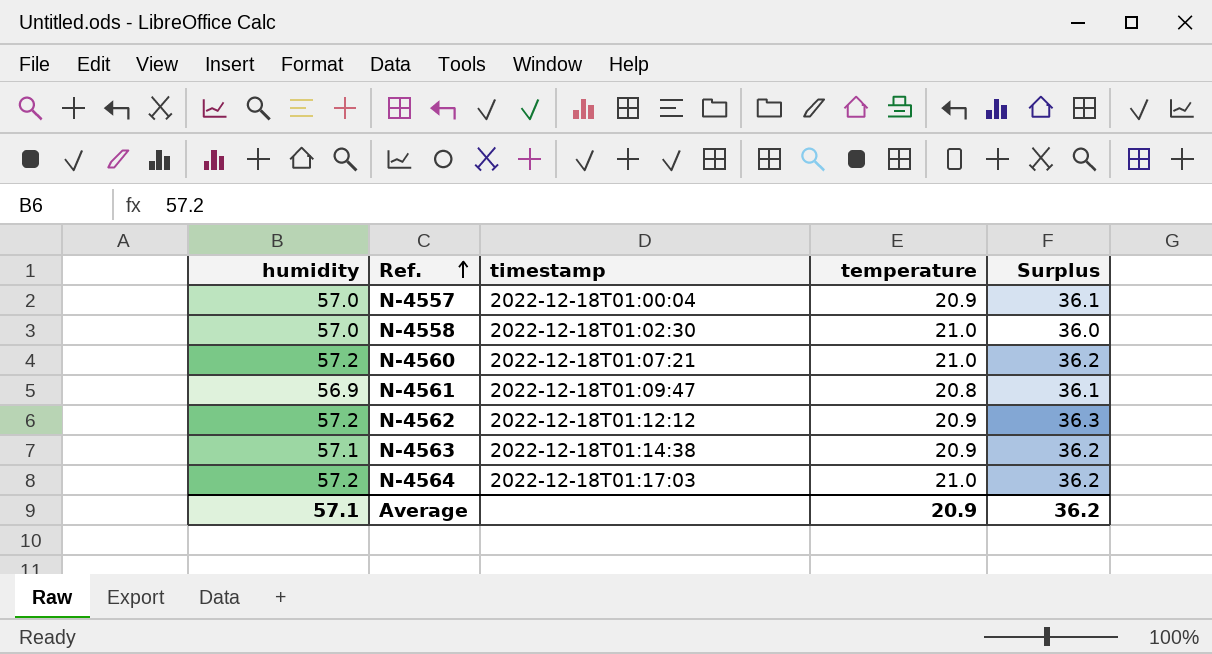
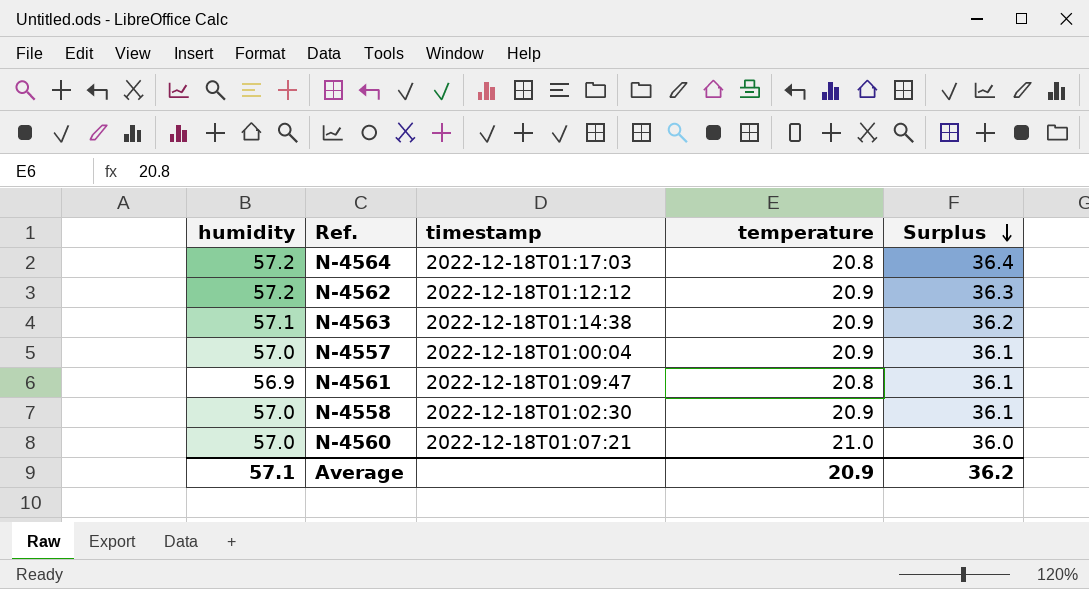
row order: Ref. ascending -> Surplus descending
N-4564 | temperature: 21.0 -> 20.8
N-4564 | Surplus: 36.2 -> 36.4
N-4558 | temperature: 21.0 -> 20.9
N-4558 | Surplus: 36.0 -> 36.1
N-4560 | humidity: 57.2 -> 57.0
N-4560 | Surplus: 36.2 -> 36.0

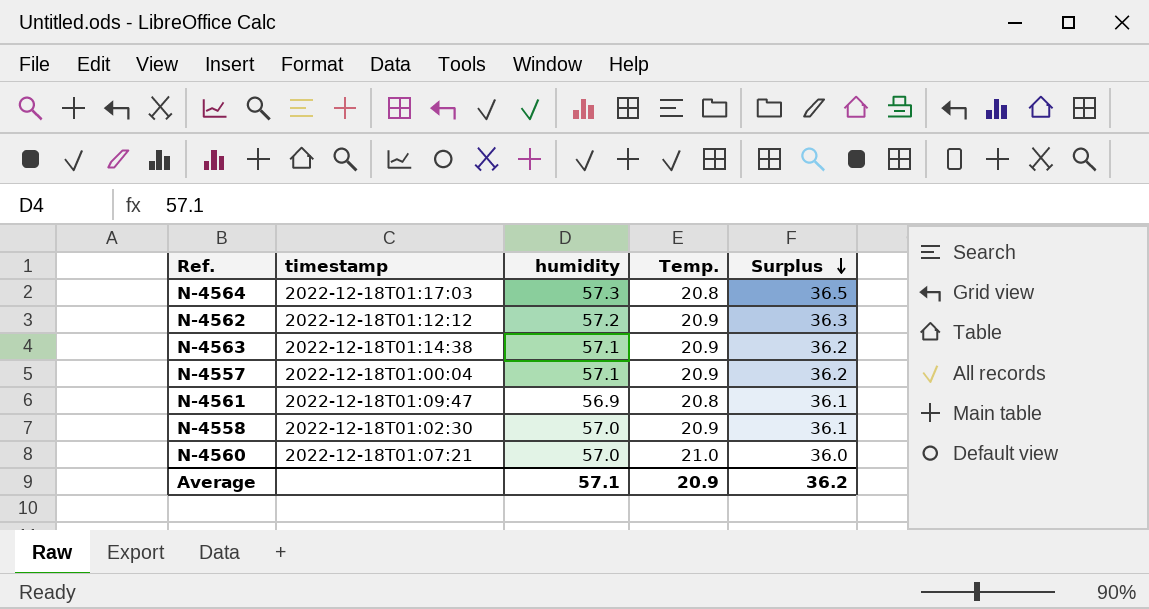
column humidity | position: 1 -> 3
column name: temperature -> Temp.
N-4564 | humidity: 57.2 -> 57.3
N-4564 | Surplus: 36.4 -> 36.5
N-4557 | humidity: 57.0 -> 57.1
N-4557 | Surplus: 36.1 -> 36.2

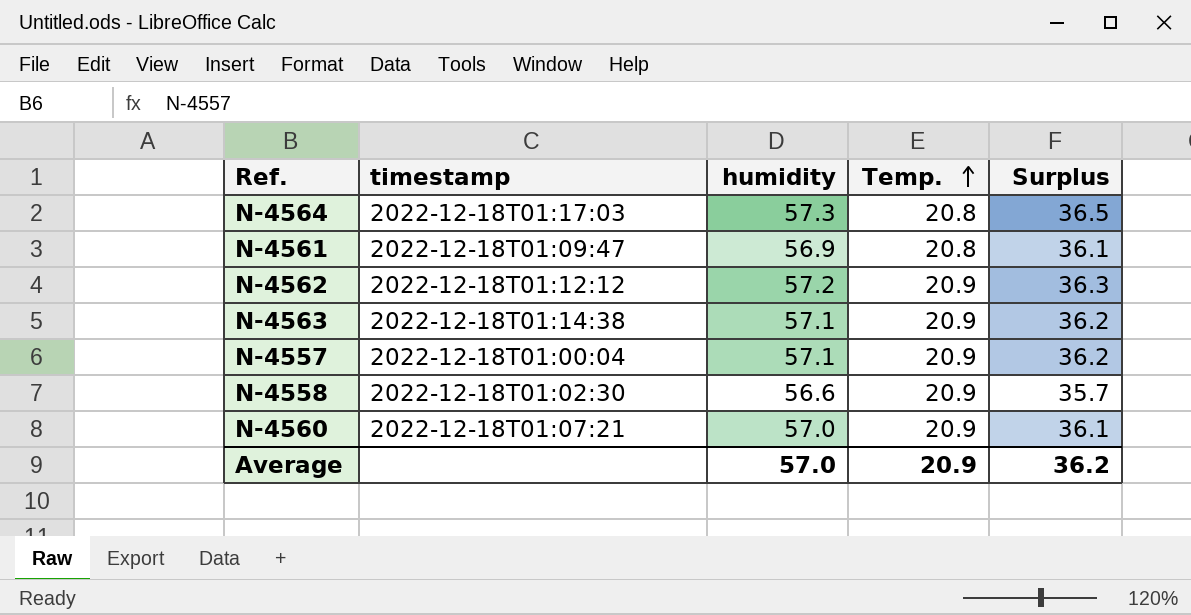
row order: Surplus descending -> Temp. ascending
N-4558 | humidity: 57.0 -> 56.6
N-4558 | Surplus: 36.1 -> 35.7
N-4560 | Temp.: 21.0 -> 20.9
N-4560 | Surplus: 36.0 -> 36.1
Average | humidity: 57.1 -> 57.0

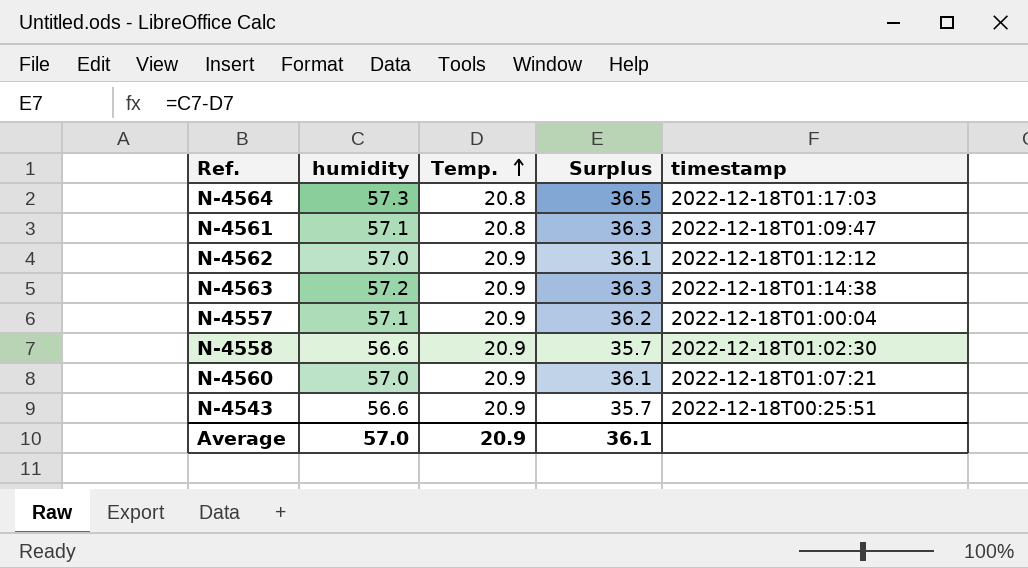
column timestamp | position: 2 -> 5
N-4561 | humidity: 56.9 -> 57.1
N-4561 | Surplus: 36.1 -> 36.3
N-4562 | humidity: 57.2 -> 57.0
N-4562 | Surplus: 36.3 -> 36.1
N-4563 | humidity: 57.1 -> 57.2
N-4563 | Surplus: 36.2 -> 36.3
row N-4543: none -> 56.6 | 20.9 | 35.7 | 2022-12-18T00:25:51
Average | Surplus: 36.2 -> 36.1

